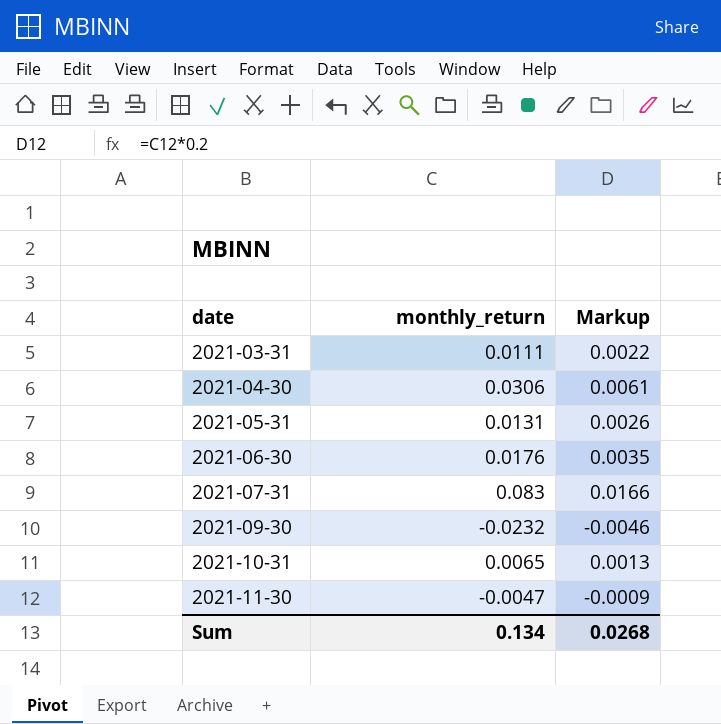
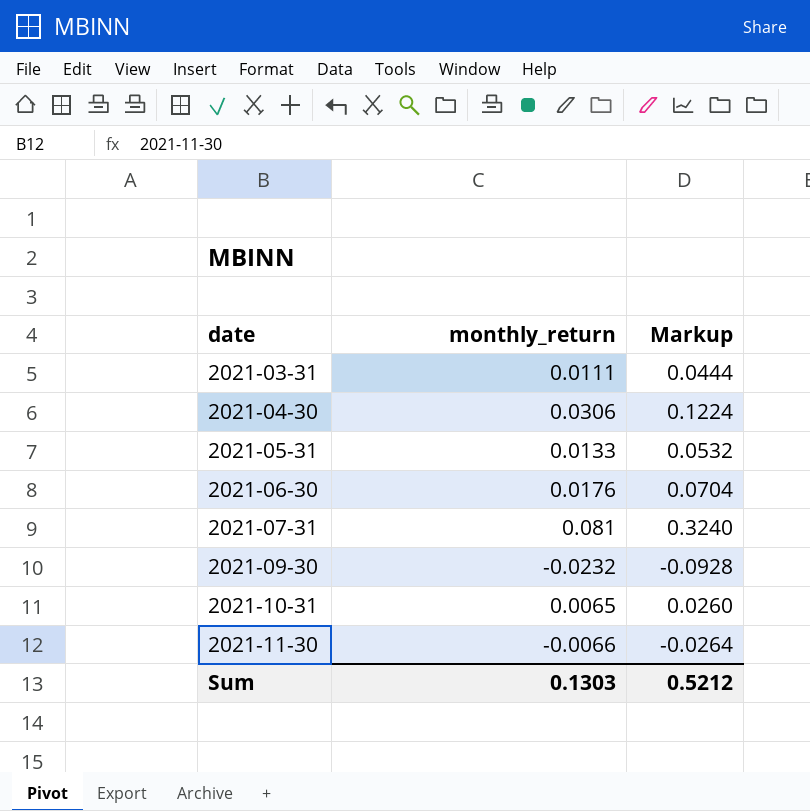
column Markup | formula: [monthly_return] * 0.2 -> [monthly_return] * 4
2021-05-31 | monthly_return: 0.0131 -> 0.0133
2021-07-31 | monthly_return: 0.083 -> 0.081
2021-11-30 | monthly_return: -0.0047 -> -0.0066
Sum | monthly_return: 0.134 -> 0.1303
Sum | Markup: 0.0268 -> 0.5212

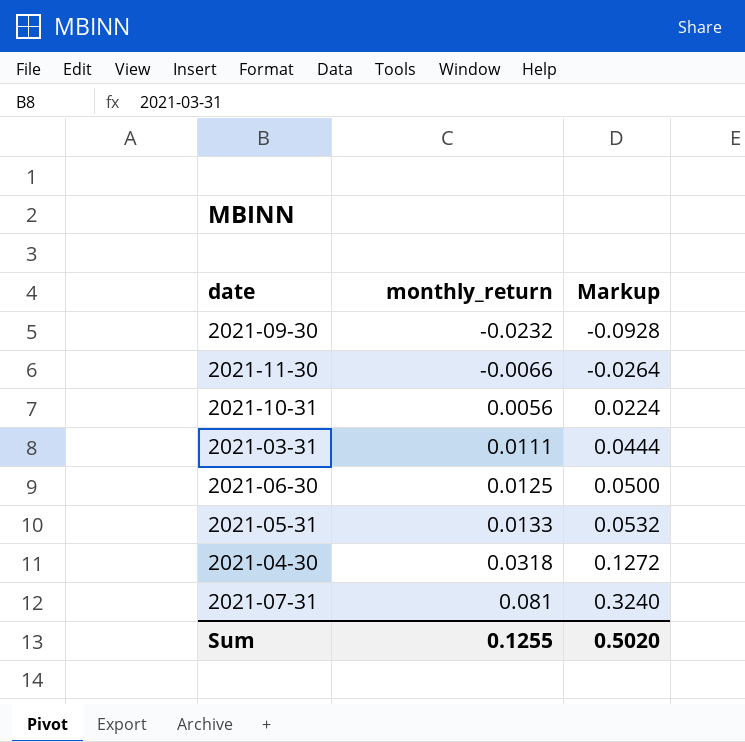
row order: date ascending -> monthly_return ascending
2021-10-31 | monthly_return: 0.0065 -> 0.0056
2021-10-31 | Markup: 0.0260 -> 0.0224
2021-06-30 | monthly_return: 0.0176 -> 0.0125
2021-06-30 | Markup: 0.0704 -> 0.0500
2021-04-30 | monthly_return: 0.0306 -> 0.0318
2021-04-30 | Markup: 0.1224 -> 0.1272
Sum | monthly_return: 0.1303 -> 0.1255
Sum | Markup: 0.5212 -> 0.5020

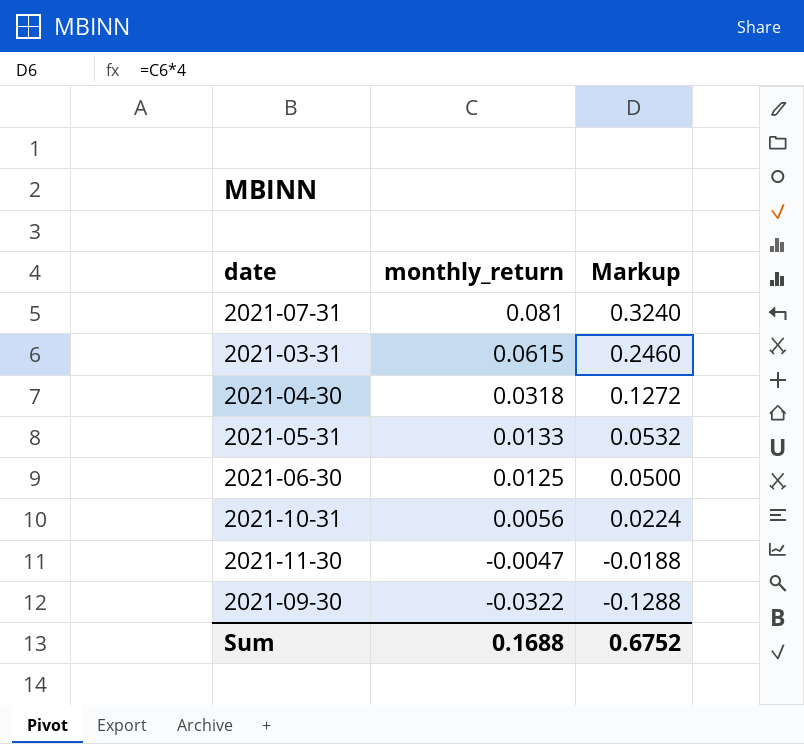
row order: monthly_return ascending -> monthly_return descending
2021-03-31 | monthly_return: 0.0111 -> 0.0615
2021-03-31 | Markup: 0.0444 -> 0.2460
2021-11-30 | monthly_return: -0.0066 -> -0.0047
2021-11-30 | Markup: -0.0264 -> -0.0188
2021-09-30 | monthly_return: -0.0232 -> -0.0322
2021-09-30 | Markup: -0.0928 -> -0.1288
Sum | monthly_return: 0.1255 -> 0.1688
Sum | Markup: 0.5020 -> 0.6752

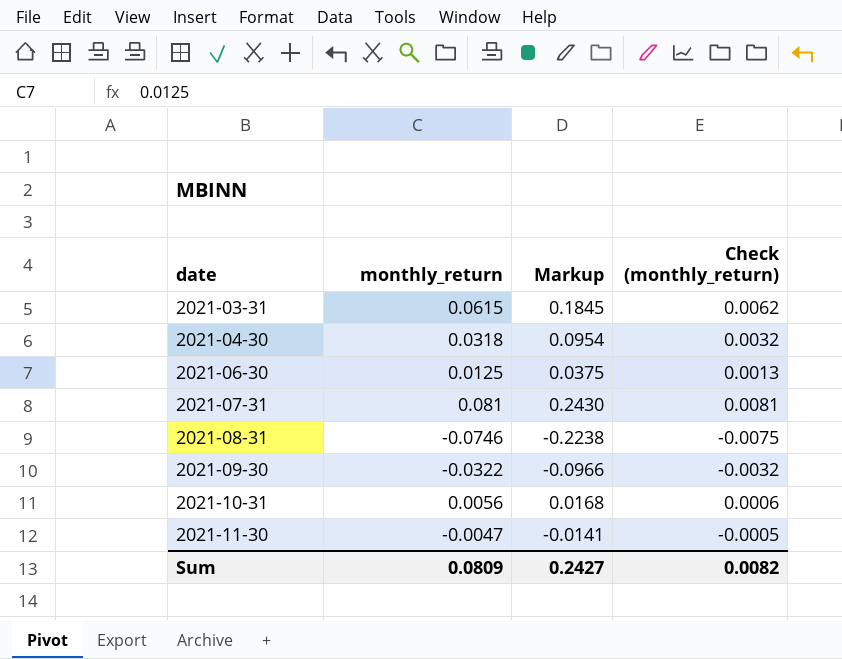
row order: monthly_return descending -> date ascending
column Markup | formula: [monthly_return] * 4 -> [monthly_return] * 3
column Check (monthly_return) | formula: none -> [monthly_return] * 0.1
row 2021-05-31: 0.0133 | 0.0532 -> none
row 2021-08-31: none -> -0.0746 | -0.2238 | -0.0075
Sum | monthly_return: 0.1688 -> 0.0809
Sum | Markup: 0.6752 -> 0.2427

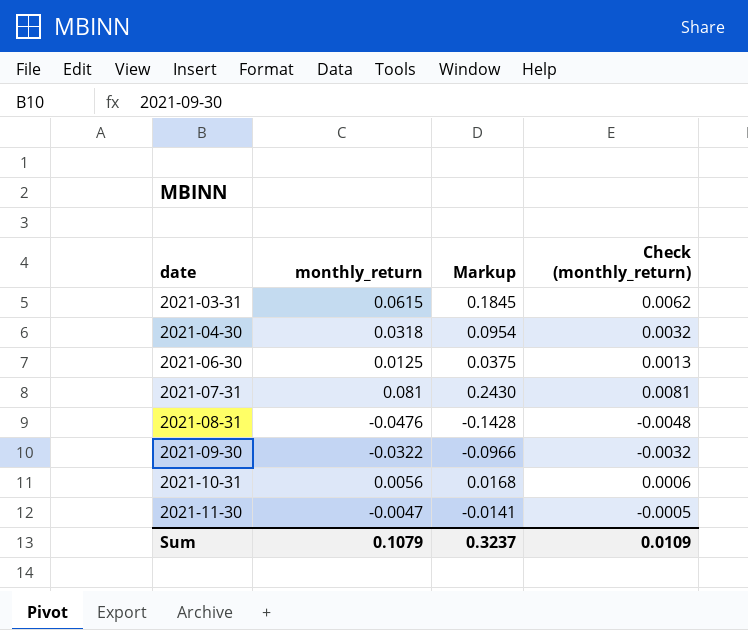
2021-08-31 | monthly_return: -0.0746 -> -0.0476
2021-08-31 | Markup: -0.2238 -> -0.1428
2021-08-31 | Check (monthly_return): -0.0075 -> -0.0048
Sum | monthly_return: 0.0809 -> 0.1079
Sum | Markup: 0.2427 -> 0.3237
Sum | Check (monthly_return): 0.0082 -> 0.0109

